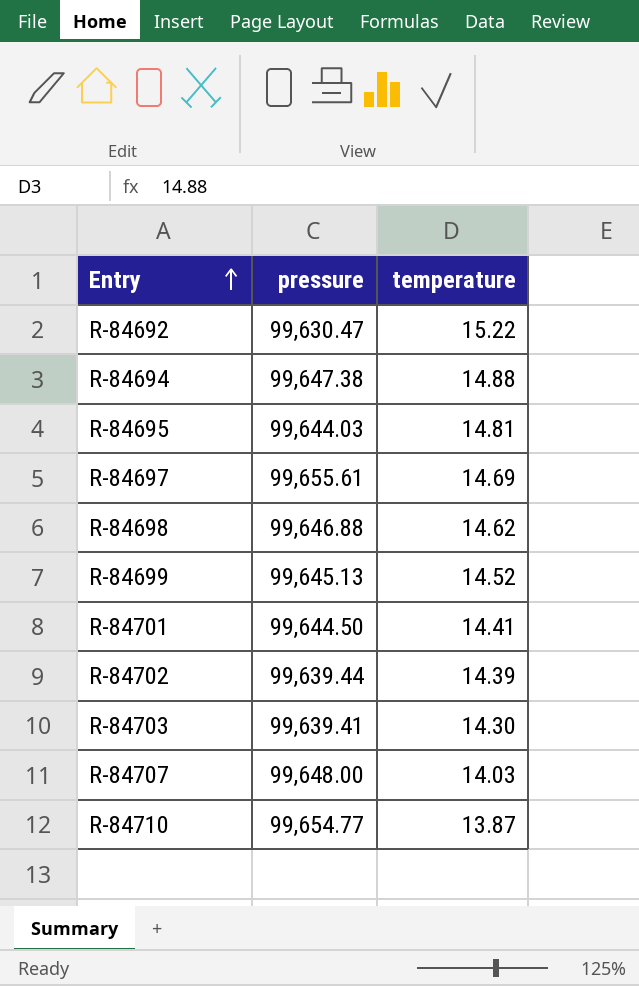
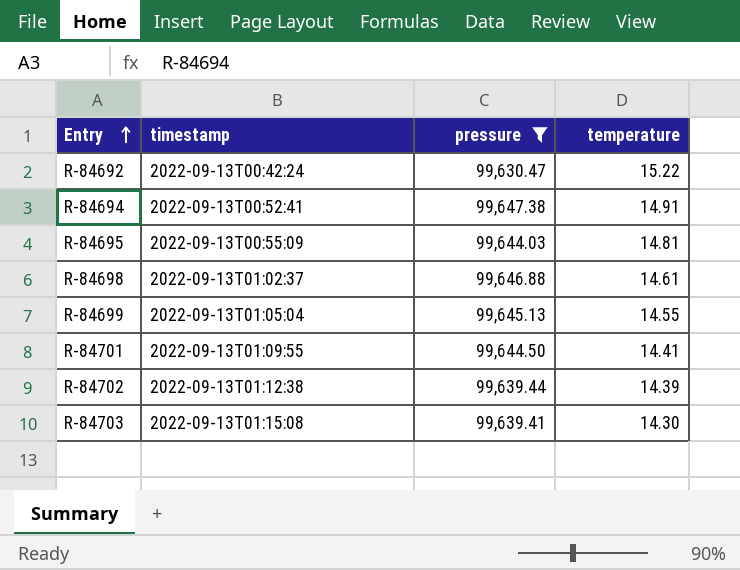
filter: none -> pressure <= 99,647.38
column timestamp | position: none -> 2
R-84694 | temperature: 14.88 -> 14.91
R-84698 | temperature: 14.62 -> 14.61
R-84699 | temperature: 14.52 -> 14.55

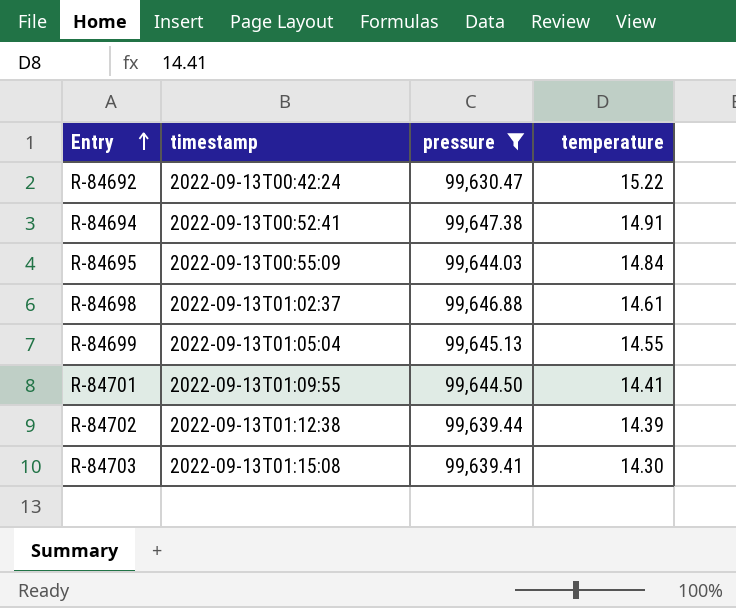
R-84695 | temperature: 14.81 -> 14.84

